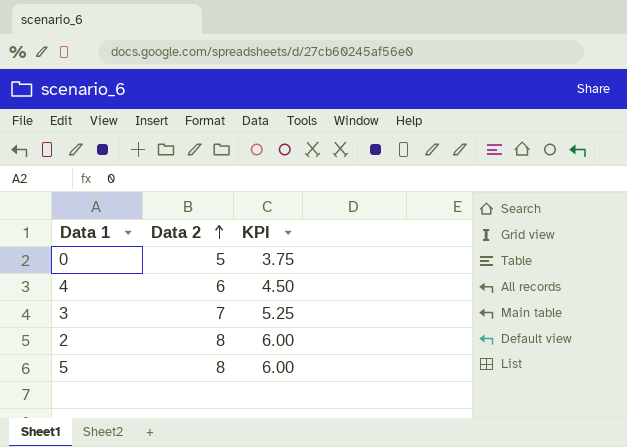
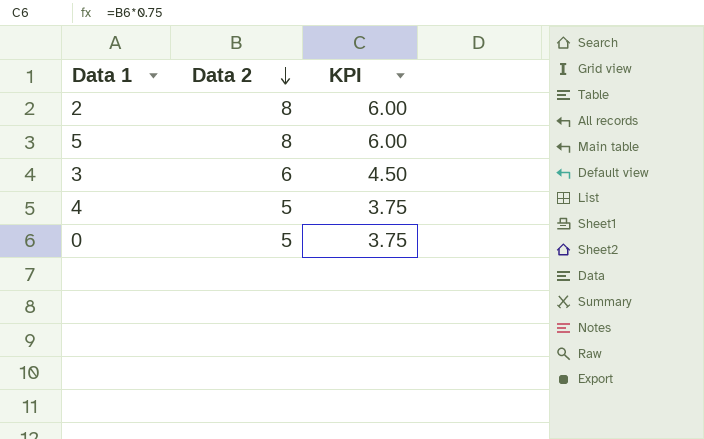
row order: Data 2 ascending -> Data 2 descending
3 | Data 2: 7 -> 6
3 | KPI: 5.25 -> 4.50
4 | Data 2: 6 -> 5
4 | KPI: 4.50 -> 3.75

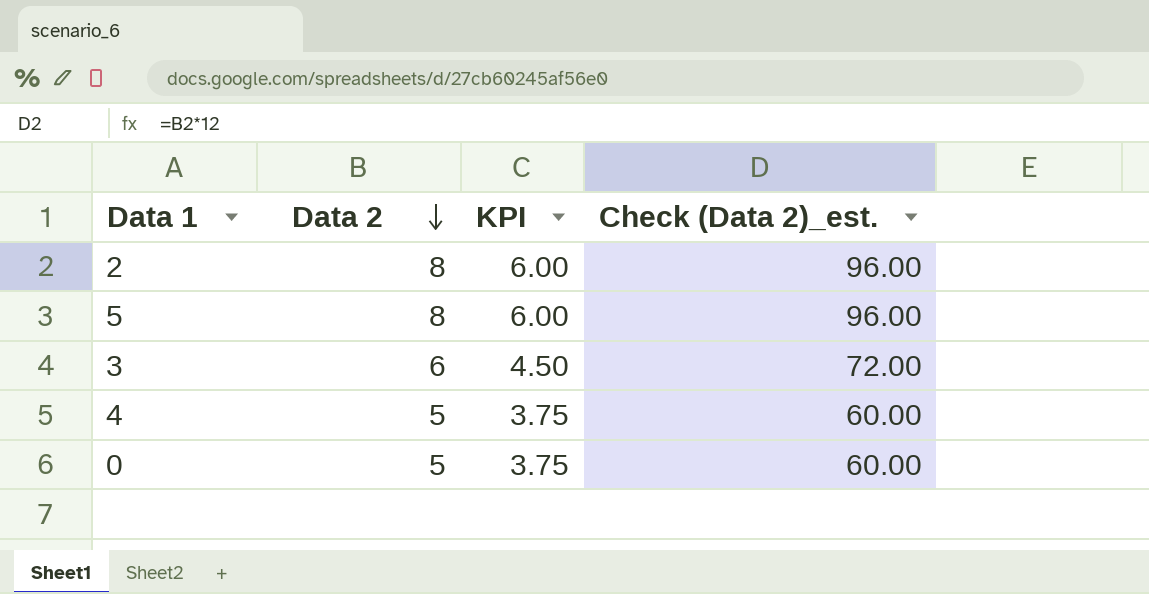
column Check (Data 2)_est. | formula: none -> [Data 2] * 12

